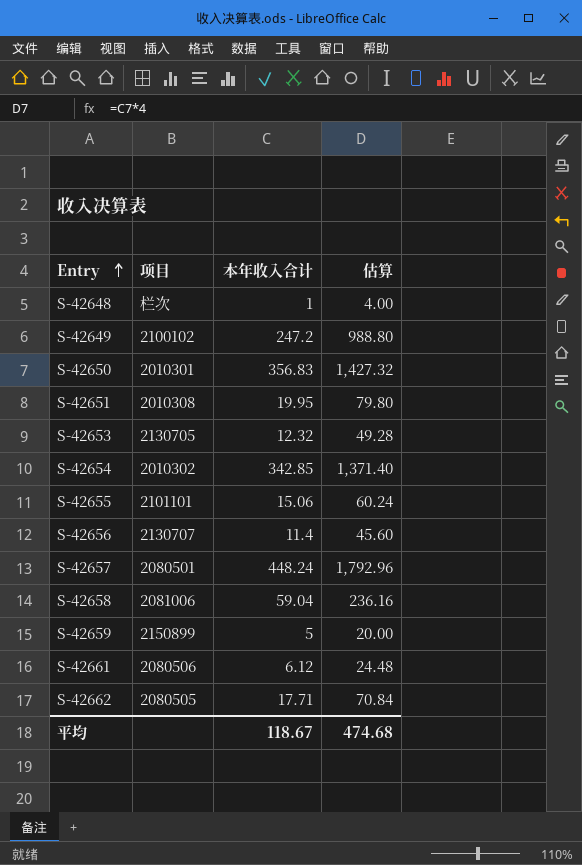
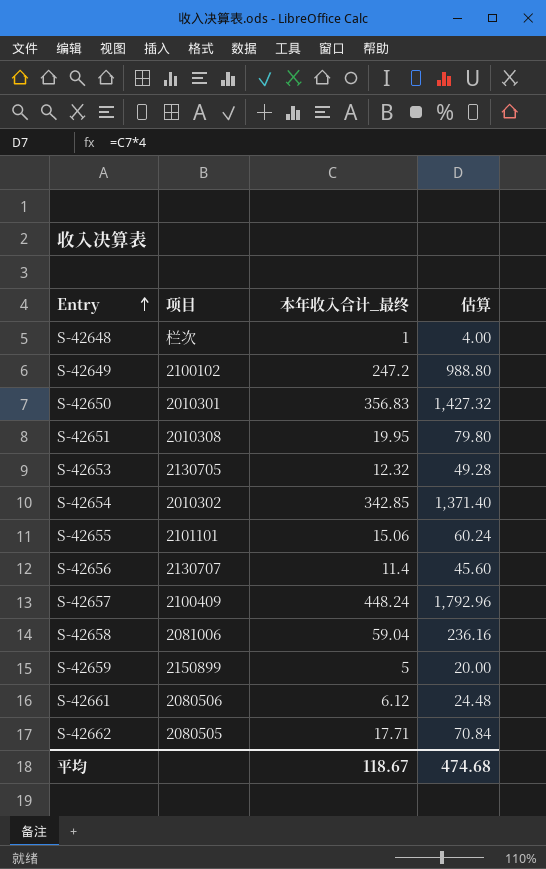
column name: 本年收入合计 -> 本年收入合计_最终
S-42657 | 项目: 2080501 -> 2100409

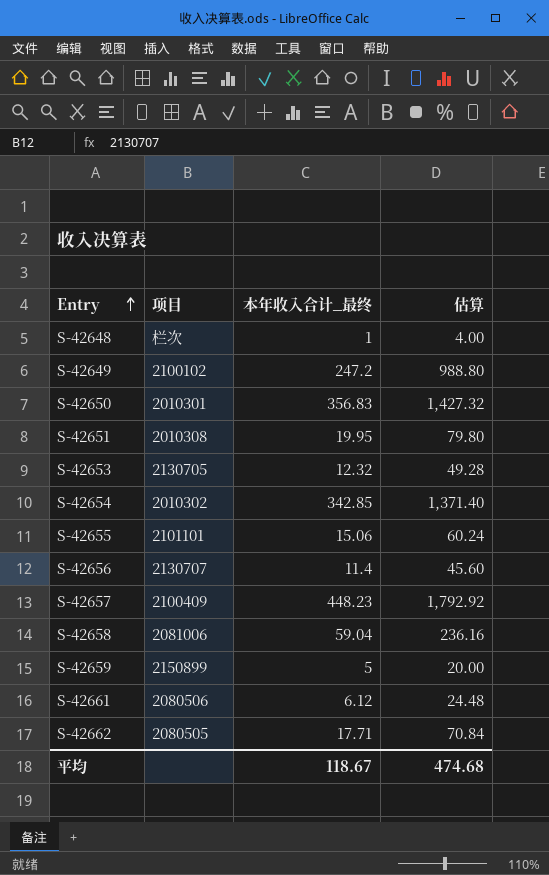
S-42657 | 本年收入合计_最终: 448.24 -> 448.23
S-42657 | 估算: 1,792.96 -> 1,792.92

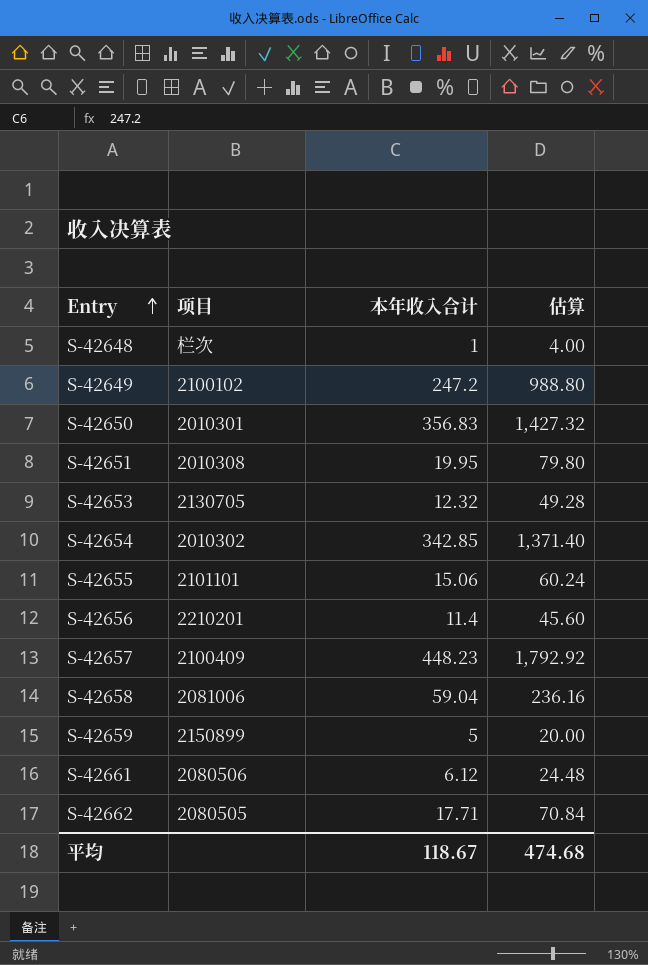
column name: 本年收入合计_最终 -> 本年收入合计
S-42656 | 项目: 2130707 -> 2210201

